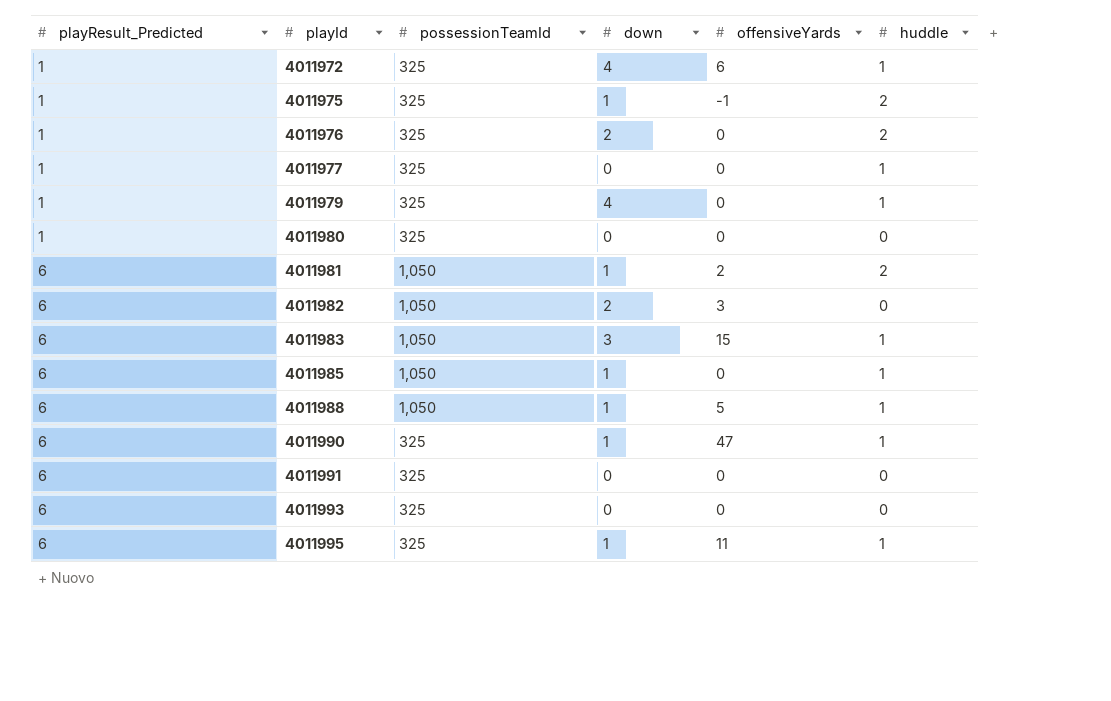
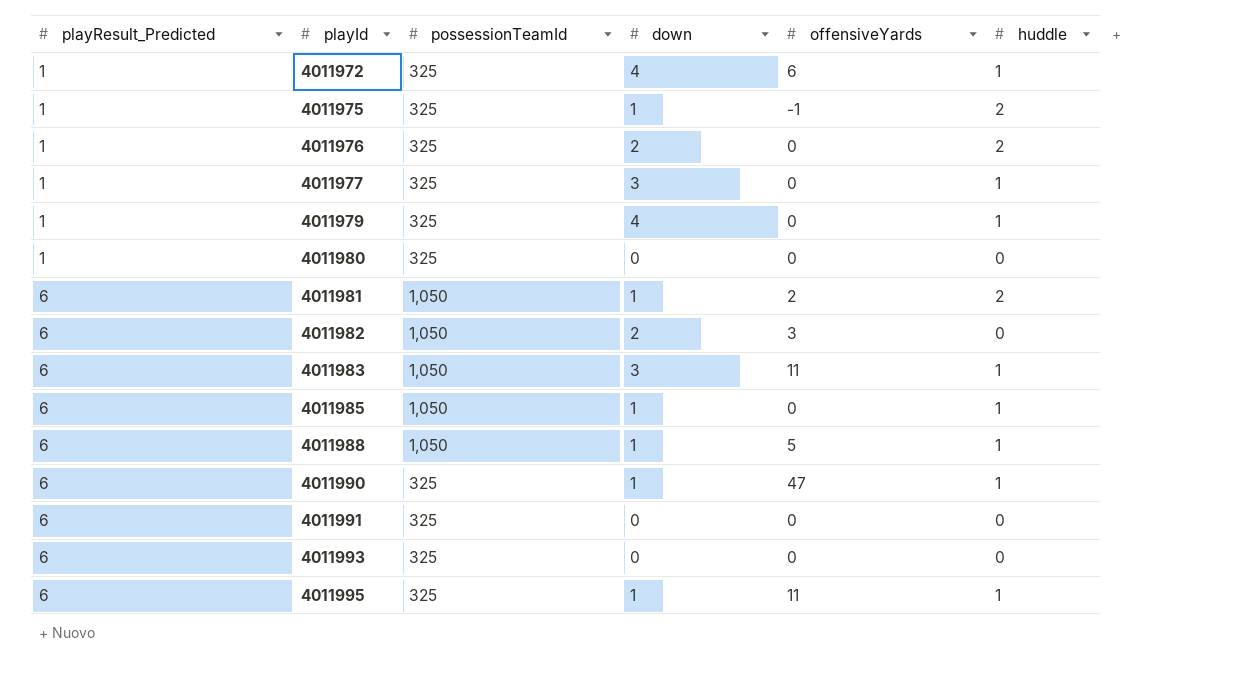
4011977 | down: 0 -> 3
4011983 | offensiveYards: 15 -> 11

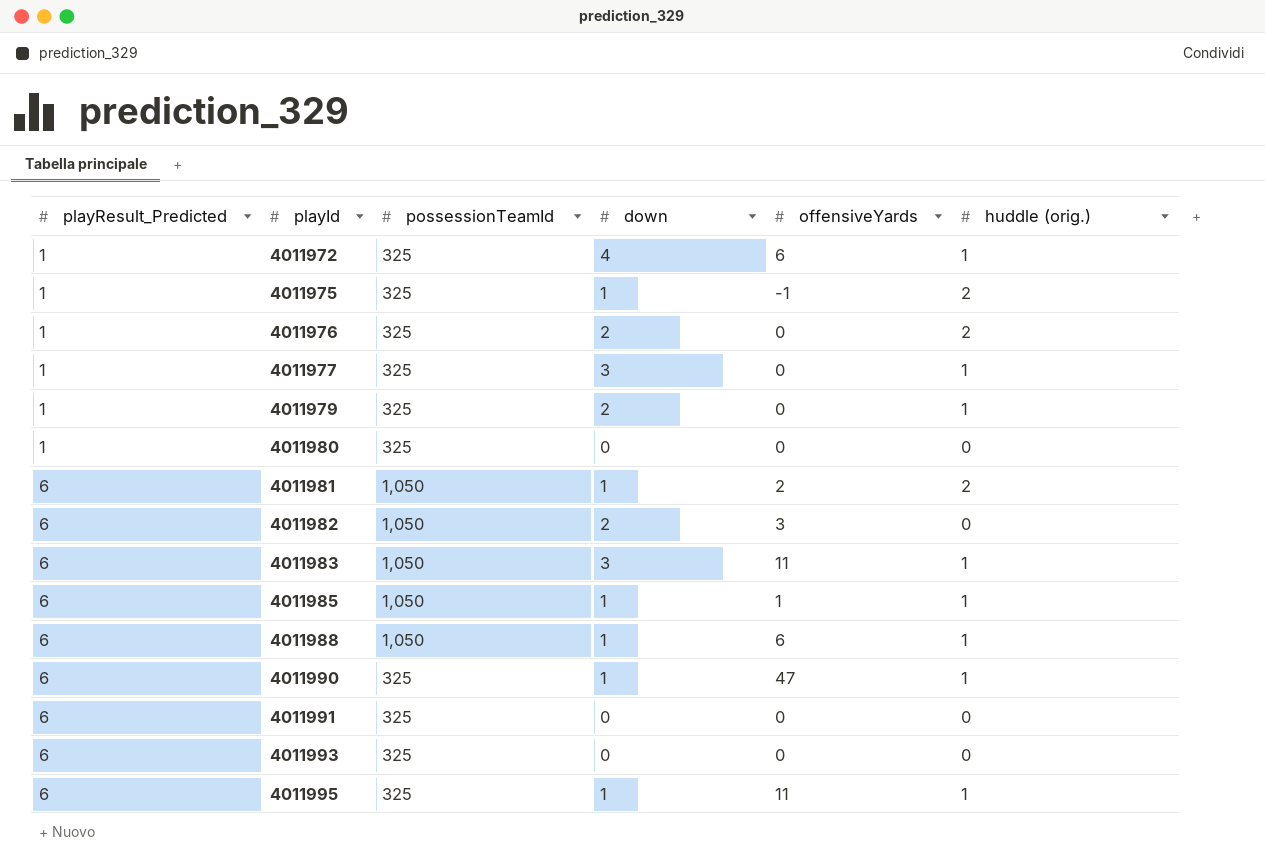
column name: huddle -> huddle (orig.)
4011979 | down: 4 -> 2
4011985 | offensiveYards: 0 -> 1
4011988 | offensiveYards: 5 -> 6

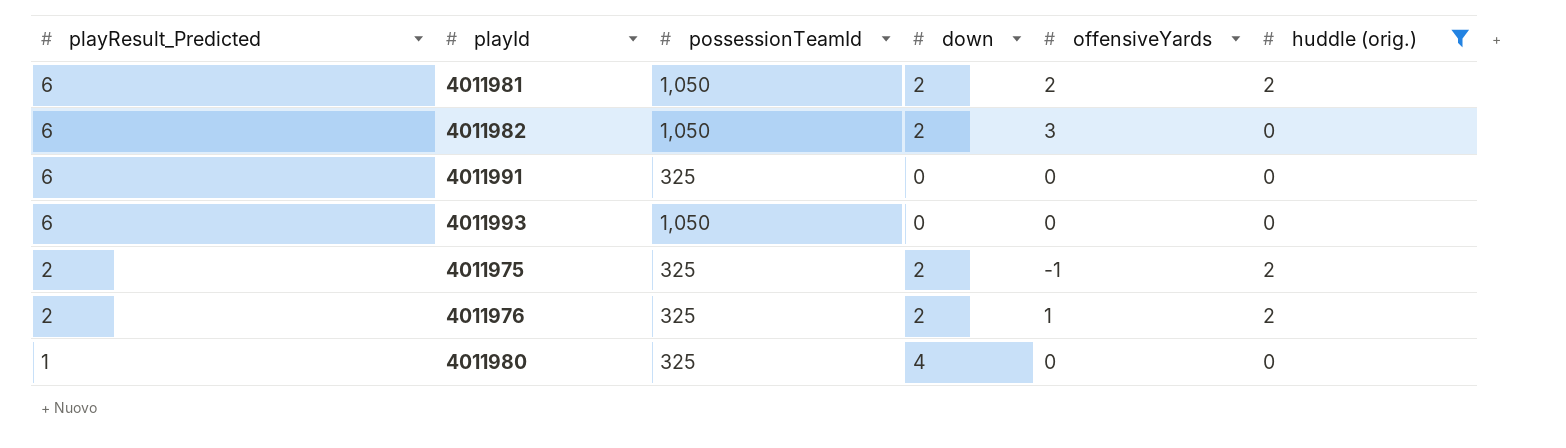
filter: none -> huddle (orig.) != 1
row order: playResult_Predicted ascending -> playResult_Predicted descending
4011981 | down: 1 -> 2
4011993 | possessionTeamId: 325 -> 1,050
4011975 | playResult_Predicted: 1 -> 2
4011975 | down: 1 -> 2
4011976 | playResult_Predicted: 1 -> 2
4011976 | offensiveYards: 0 -> 1
4011980 | down: 0 -> 4

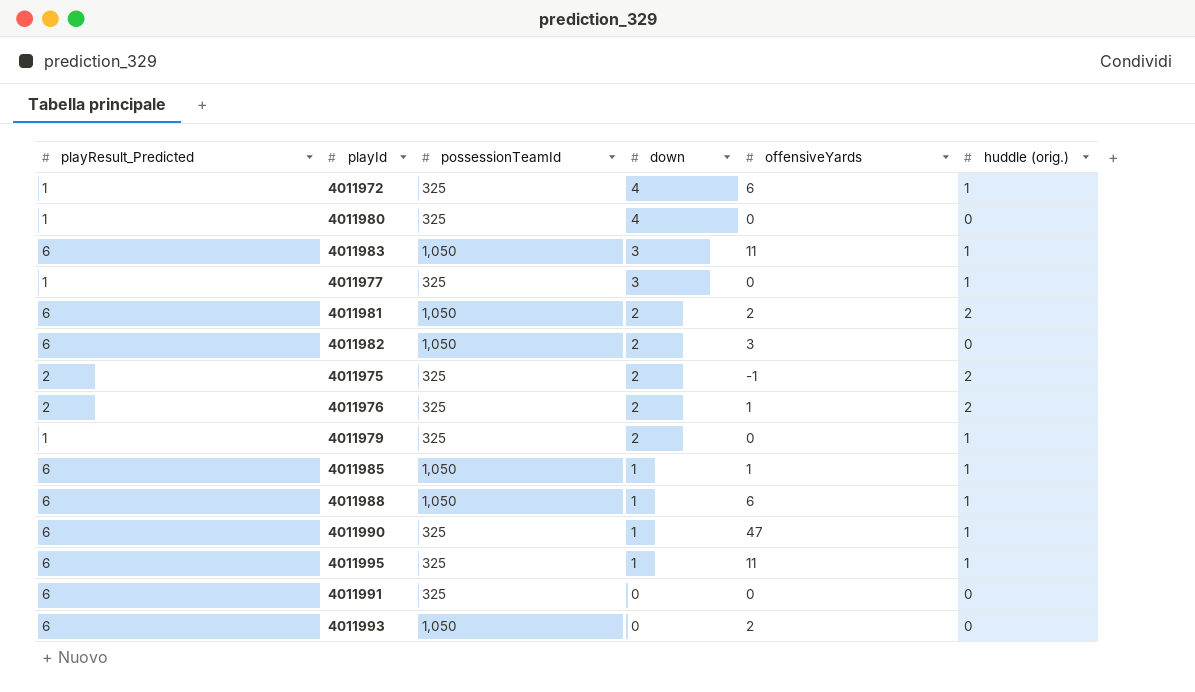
filter: huddle (orig.) != 1 -> none
row order: playResult_Predicted descending -> down descending
4011993 | offensiveYards: 0 -> 2

